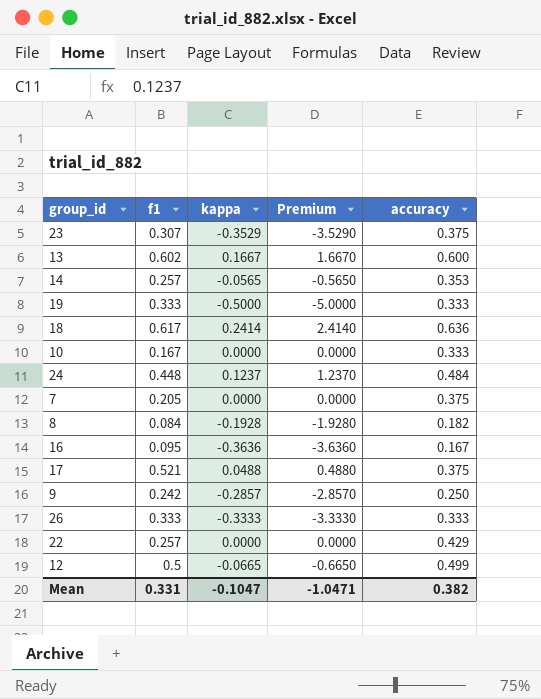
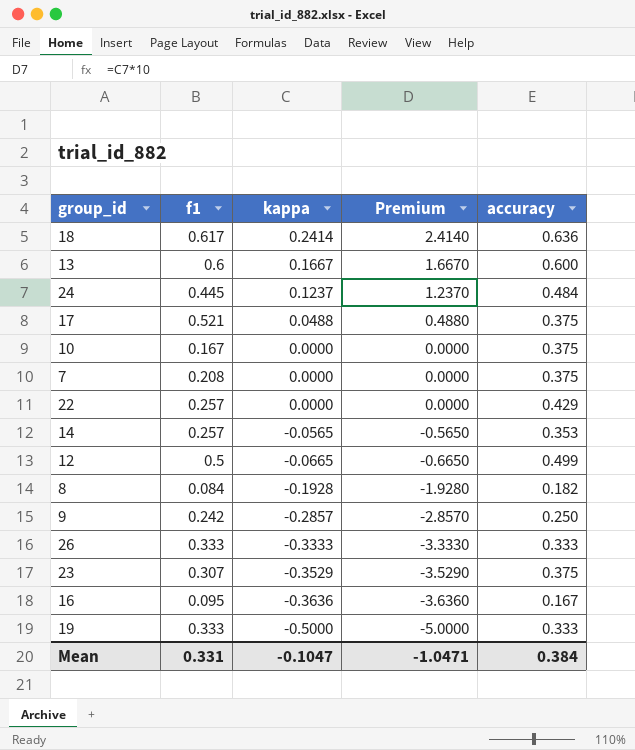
row order: none -> kappa descending
13 | f1: 0.602 -> 0.6
24 | f1: 0.448 -> 0.445
10 | accuracy: 0.333 -> 0.375
7 | f1: 0.205 -> 0.208
Mean | accuracy: 0.382 -> 0.384

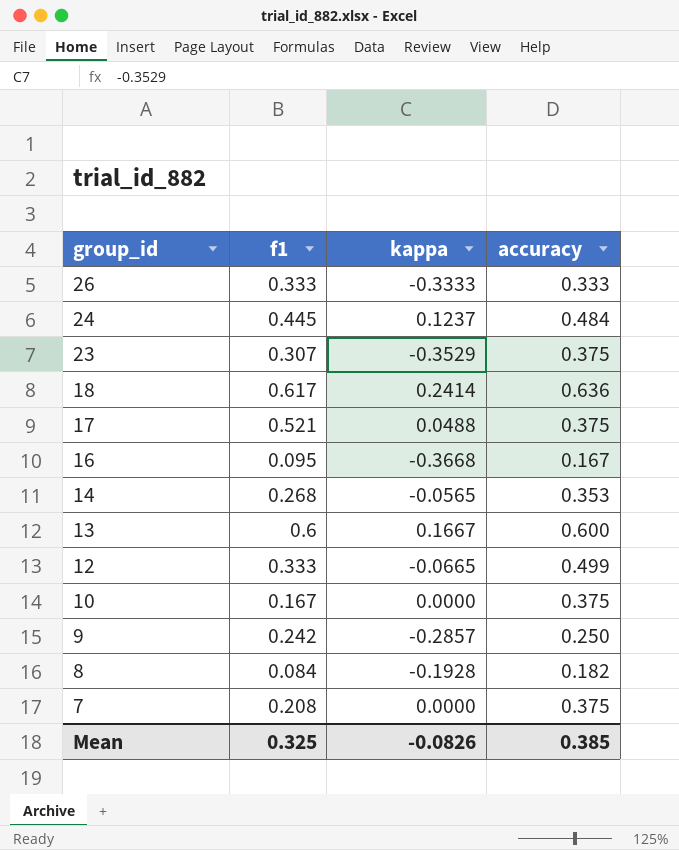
row order: kappa descending -> group_id descending
column Premium | formula: [kappa] * 10 -> none
row 22: 0.257 | 0.0000 | 0.0000 | 0.429 -> none
row 19: 0.333 | -0.5000 | -5.0000 | 0.333 -> none
16 | kappa: -0.3636 -> -0.3668
14 | f1: 0.257 -> 0.268
12 | f1: 0.5 -> 0.333
Mean | f1: 0.331 -> 0.325
Mean | kappa: -0.1047 -> -0.0826
Mean | accuracy: 0.384 -> 0.385

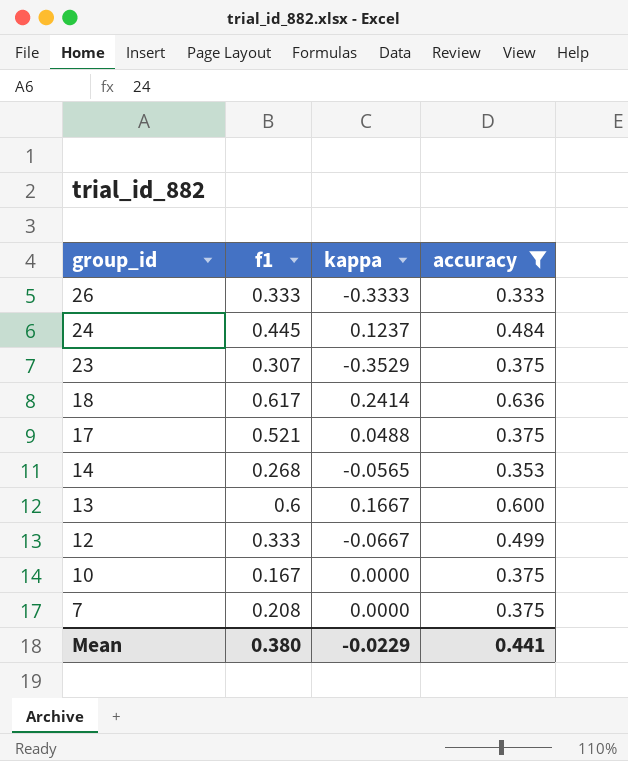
filter: none -> accuracy >= 0.333
12 | kappa: -0.0665 -> -0.0667
Mean | f1: 0.325 -> 0.380
Mean | kappa: -0.0826 -> -0.0229
Mean | accuracy: 0.385 -> 0.441

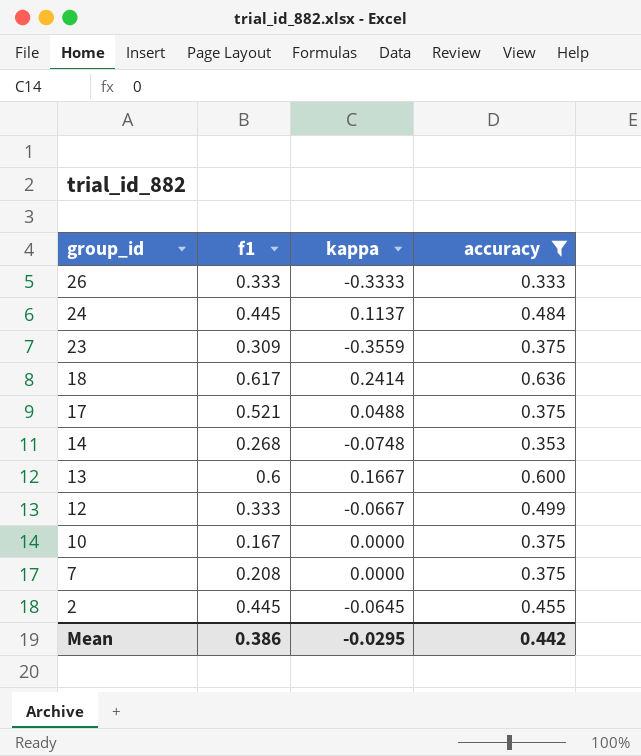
24 | kappa: 0.1237 -> 0.1137
23 | f1: 0.307 -> 0.309
23 | kappa: -0.3529 -> -0.3559
14 | kappa: -0.0565 -> -0.0748
row 2: none -> 0.445 | -0.0645 | 0.455
Mean | f1: 0.380 -> 0.386
Mean | kappa: -0.0229 -> -0.0295
Mean | accuracy: 0.441 -> 0.442

